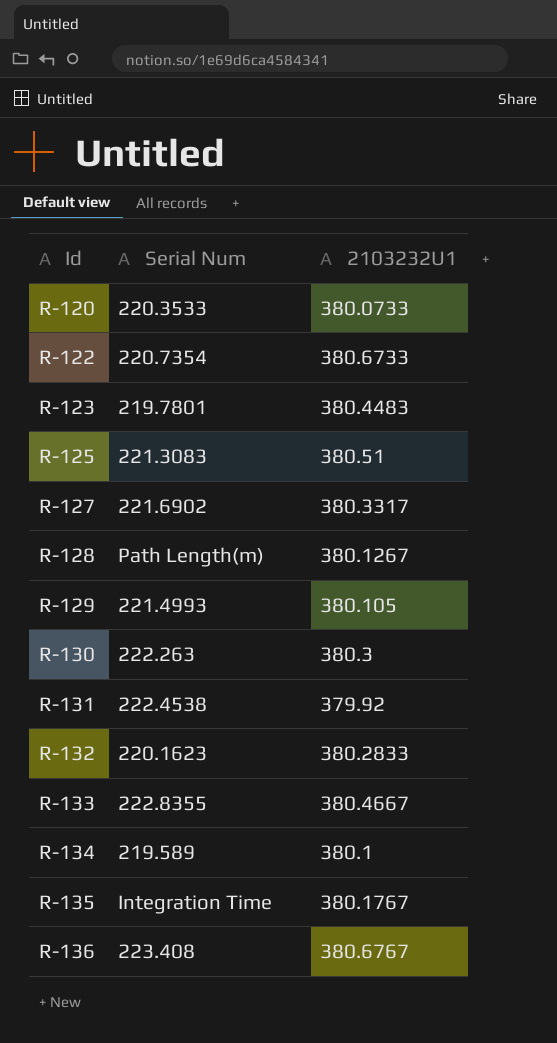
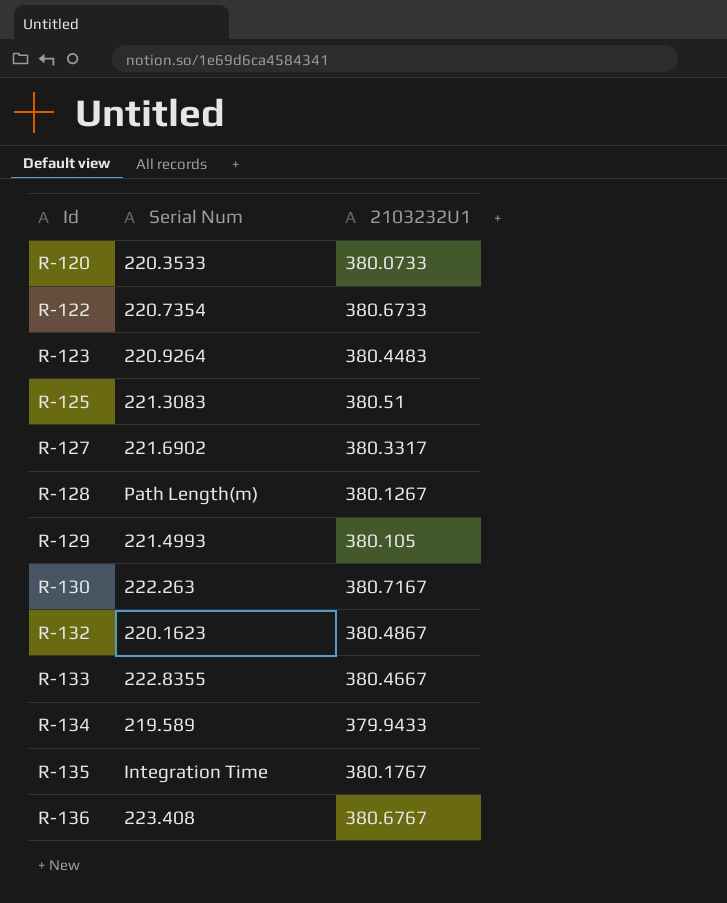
row R-131: 222.4538 | 379.92 -> none
R-123 | Serial Num: 219.7801 -> 220.9264
R-130 | 2103232U1: 380.3 -> 380.7167
R-132 | 2103232U1: 380.2833 -> 380.4867
R-134 | 2103232U1: 380.1 -> 379.9433

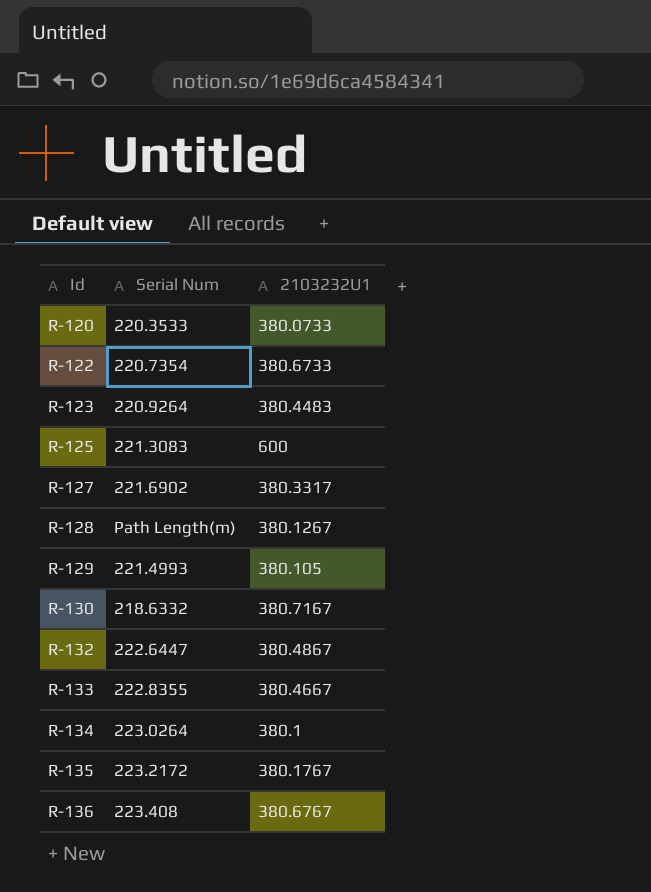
R-125 | 2103232U1: 380.51 -> 600
R-130 | Serial Num: 222.263 -> 218.6332
R-132 | Serial Num: 220.1623 -> 222.6447
R-134 | Serial Num: 219.589 -> 223.0264
R-134 | 2103232U1: 379.9433 -> 380.1
R-135 | Serial Num: Integration Time -> 223.2172

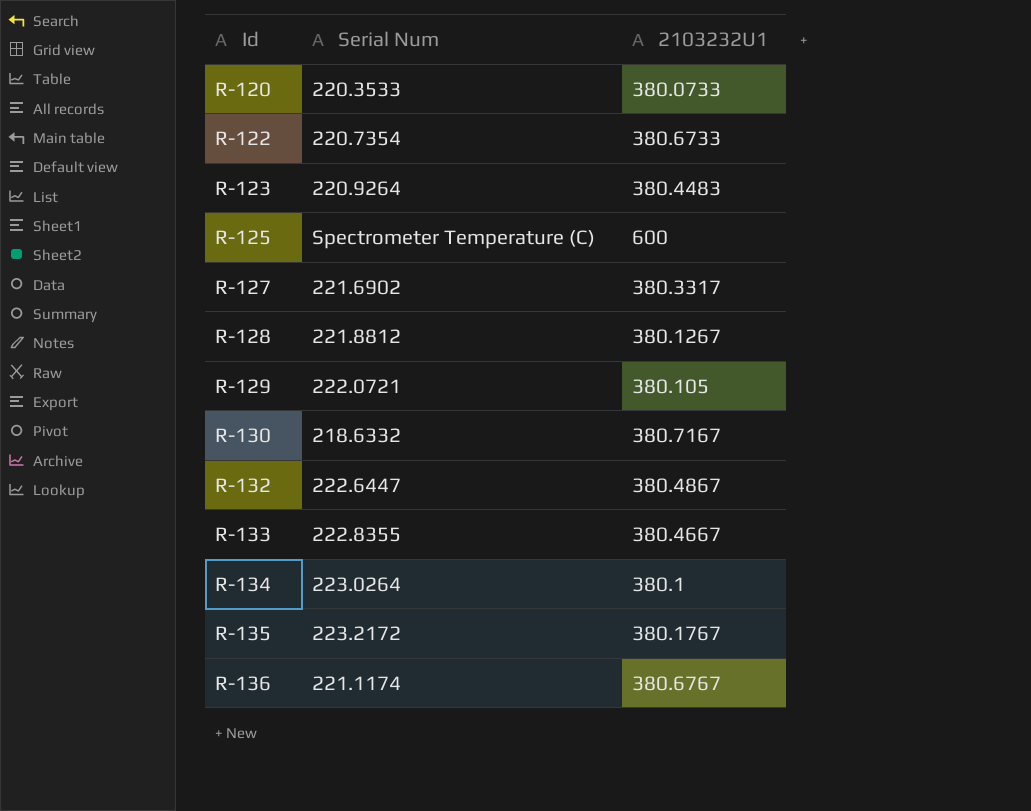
R-125 | Serial Num: 221.3083 -> Spectrometer Temperature (C)
R-128 | Serial Num: Path Length(m) -> 221.8812
R-129 | Serial Num: 221.4993 -> 222.0721
R-136 | Serial Num: 223.408 -> 221.1174

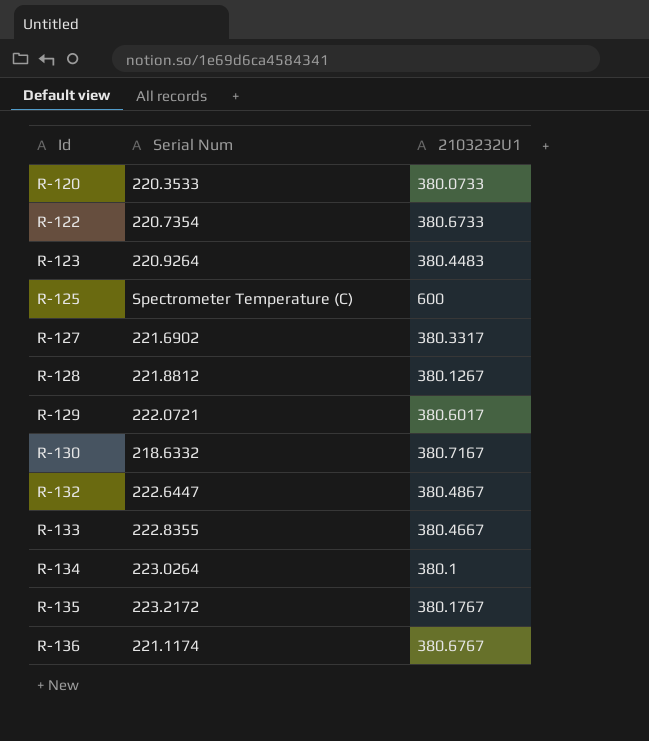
R-129 | 2103232U1: 380.105 -> 380.6017

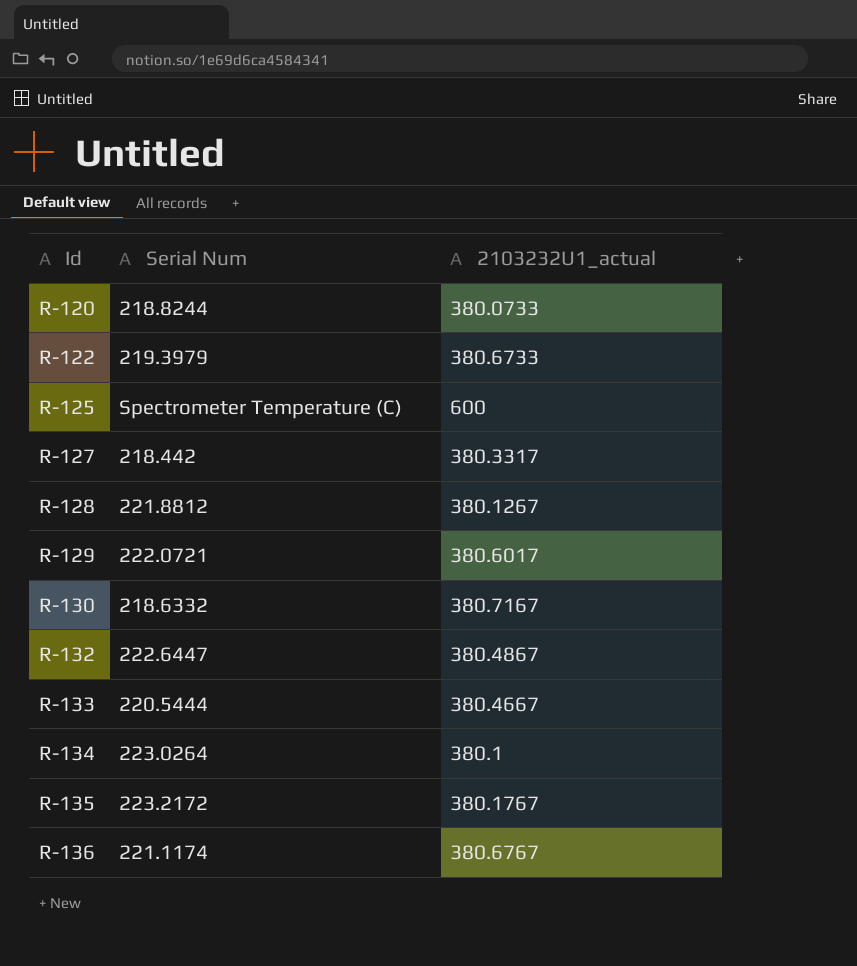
column name: 2103232U1 -> 2103232U1_actual
row R-123: 220.9264 | 380.4483 -> none
R-120 | Serial Num: 220.3533 -> 218.8244
R-122 | Serial Num: 220.7354 -> 219.3979
R-127 | Serial Num: 221.6902 -> 218.442
R-133 | Serial Num: 222.8355 -> 220.5444

